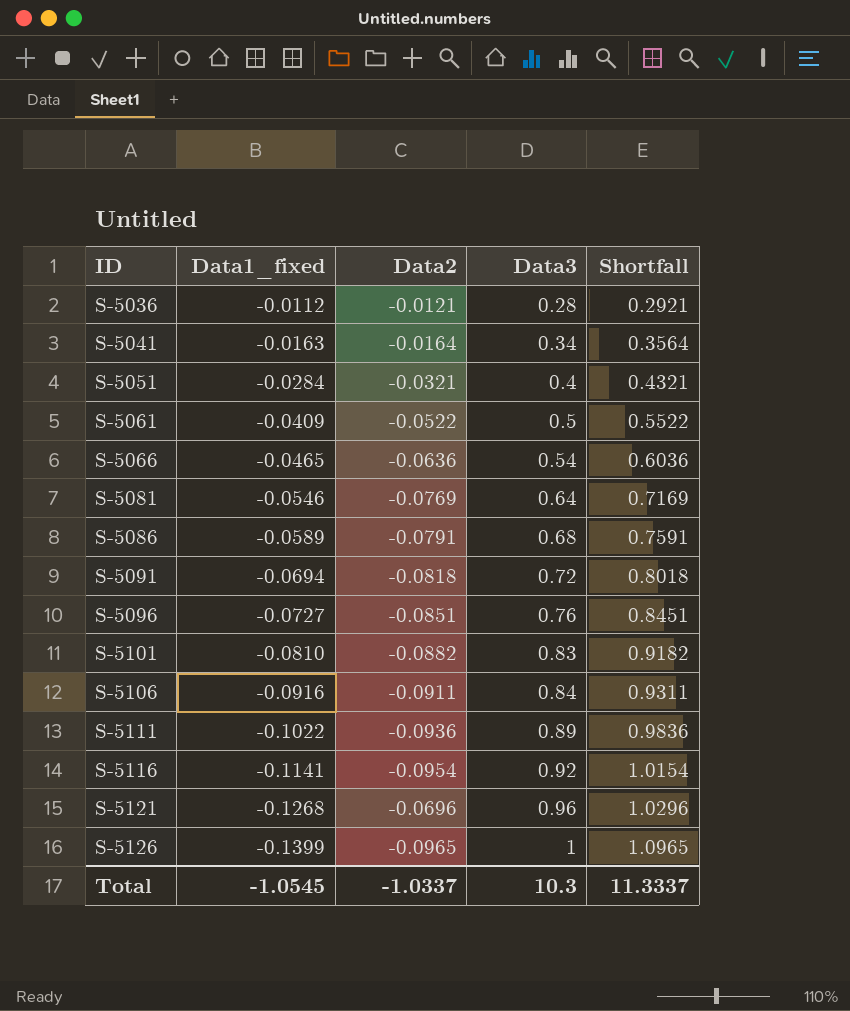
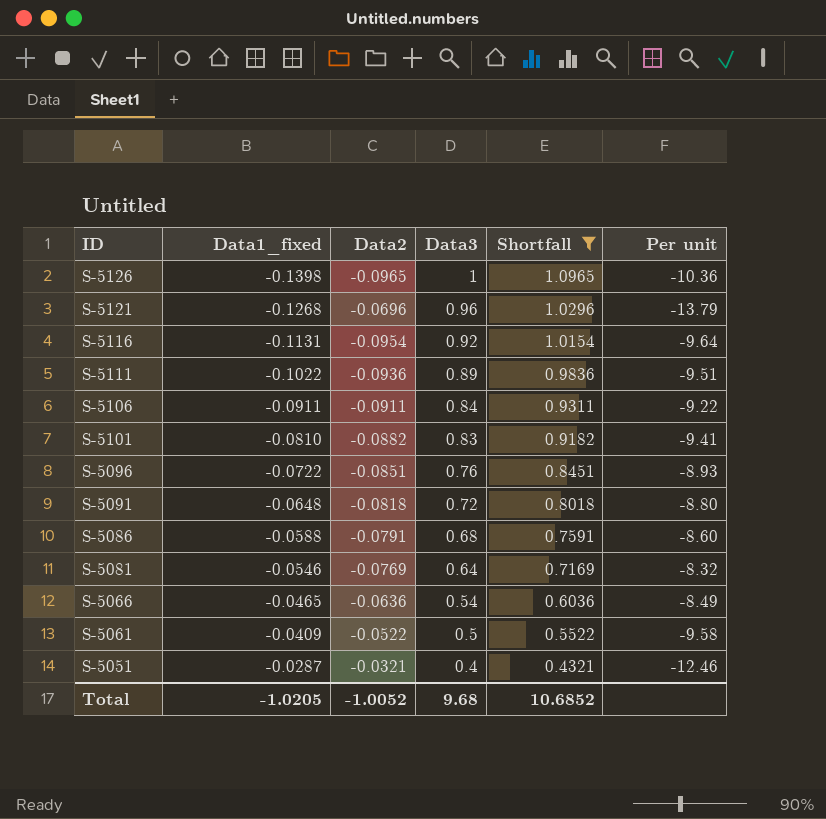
filter: none -> Shortfall >= 0.4321
row order: ID ascending -> ID descending
column Per unit | formula: none -> [Data3] / [Data2]
S-5126 | Data1_fixed: -0.1399 -> -0.1398
S-5116 | Data1_fixed: -0.1141 -> -0.1131
S-5106 | Data1_fixed: -0.0916 -> -0.0911
S-5096 | Data1_fixed: -0.0727 -> -0.0722
S-5091 | Data1_fixed: -0.0694 -> -0.0648
S-5086 | Data1_fixed: -0.0589 -> -0.0588
S-5051 | Data1_fixed: -0.0284 -> -0.0287
Total | Data1_fixed: -1.0545 -> -1.0205
Total | Data2: -1.0337 -> -1.0052
Total | Data3: 10.3 -> 9.68
Total | Shortfall: 11.3337 -> 10.6852

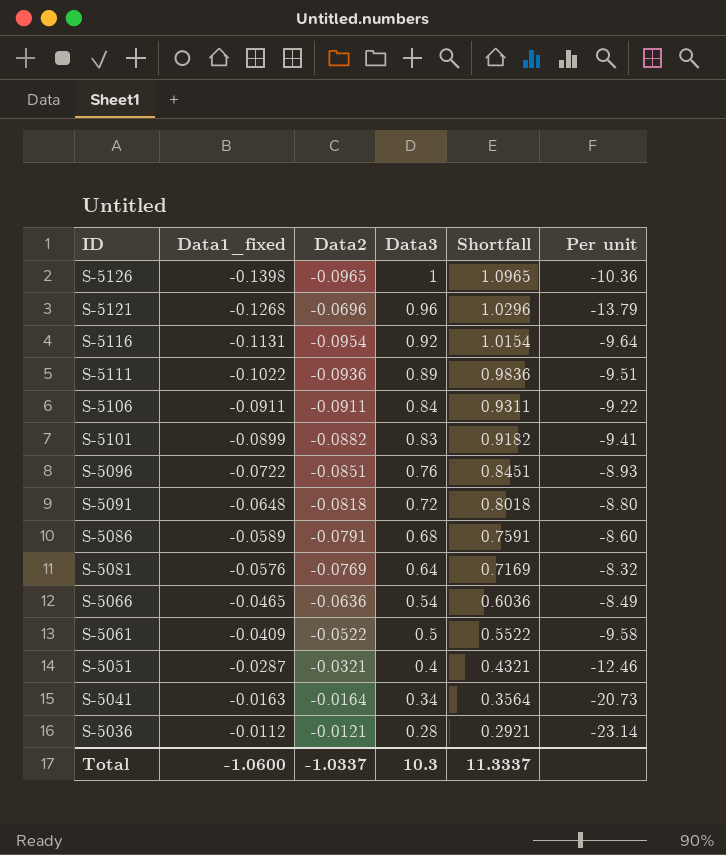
filter: Shortfall >= 0.4321 -> none
S-5101 | Data1_fixed: -0.0810 -> -0.0899
S-5086 | Data1_fixed: -0.0588 -> -0.0589
S-5081 | Data1_fixed: -0.0546 -> -0.0576
Total | Data1_fixed: -1.0205 -> -1.0600
Total | Data2: -1.0052 -> -1.0337
Total | Data3: 9.68 -> 10.3
Total | Shortfall: 10.6852 -> 11.3337

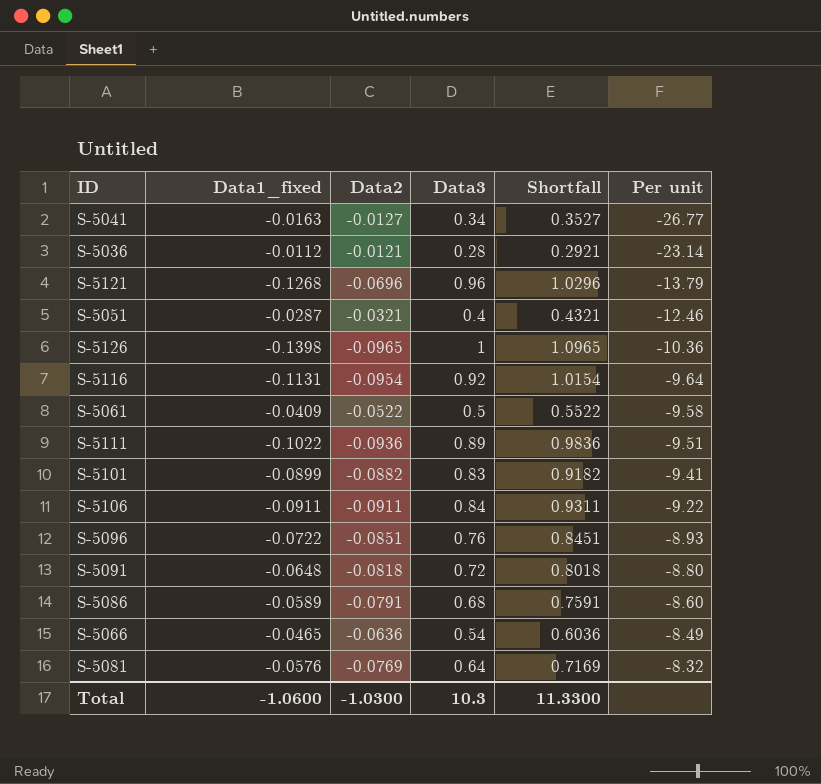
row order: ID descending -> Per unit ascending
S-5041 | Data2: -0.0164 -> -0.0127
S-5041 | Shortfall: 0.3564 -> 0.3527
S-5041 | Per unit: -20.73 -> -26.77
Total | Data2: -1.0337 -> -1.0300
Total | Shortfall: 11.3337 -> 11.3300

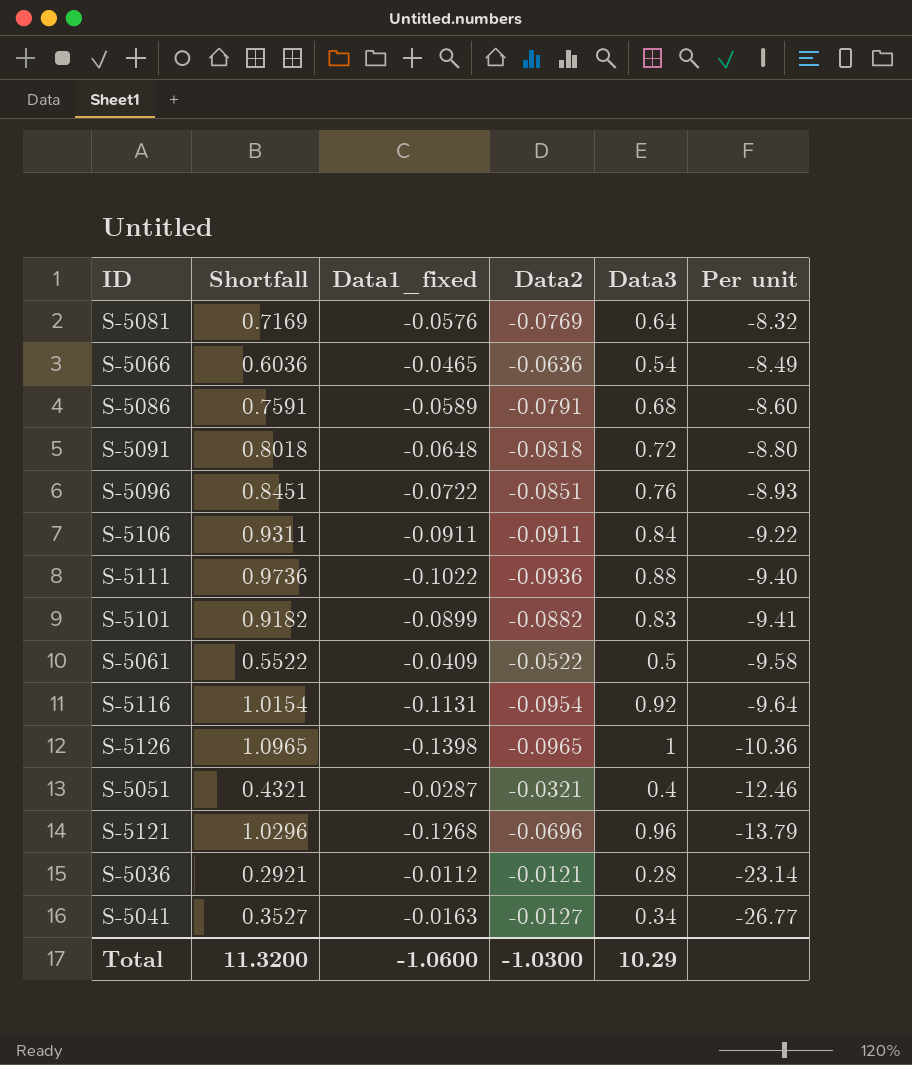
row order: Per unit ascending -> Per unit descending
column Shortfall | position: 5 -> 2
S-5111 | Shortfall: 0.9836 -> 0.9736
S-5111 | Data3: 0.89 -> 0.88
S-5111 | Per unit: -9.51 -> -9.40
Total | Shortfall: 11.3300 -> 11.3200
Total | Data3: 10.3 -> 10.29

